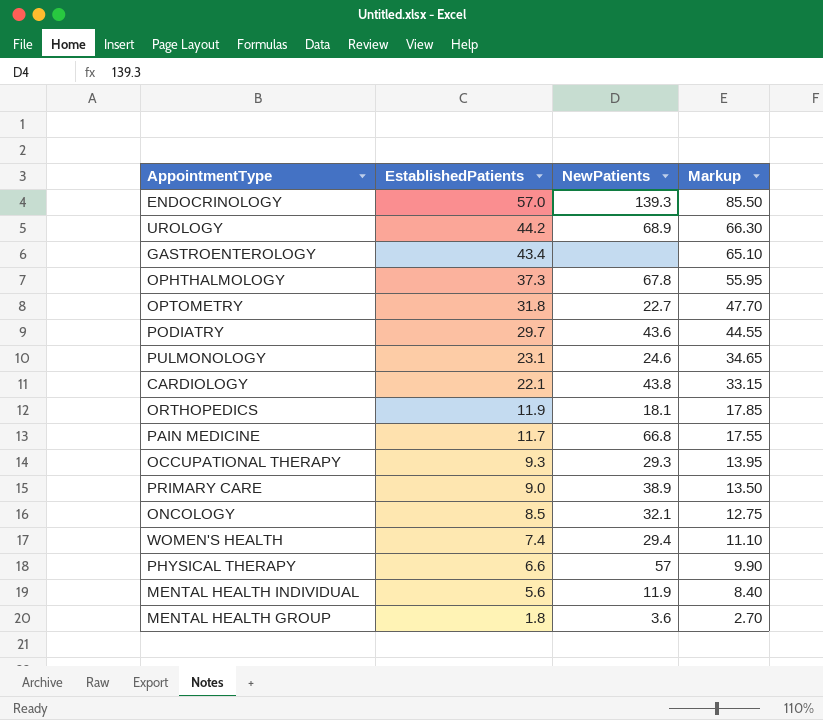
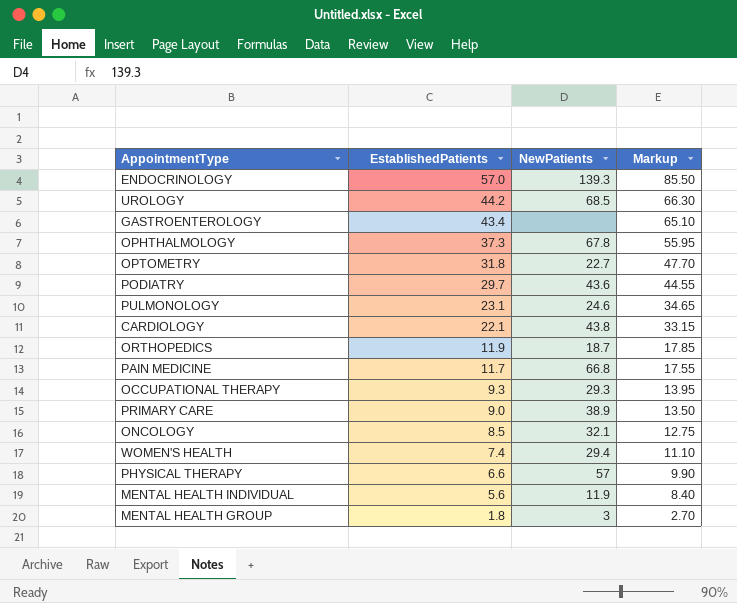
UROLOGY | NewPatients: 68.9 -> 68.5
ORTHOPEDICS | NewPatients: 18.1 -> 18.7
MENTAL HEALTH GROUP | NewPatients: 3.6 -> 3

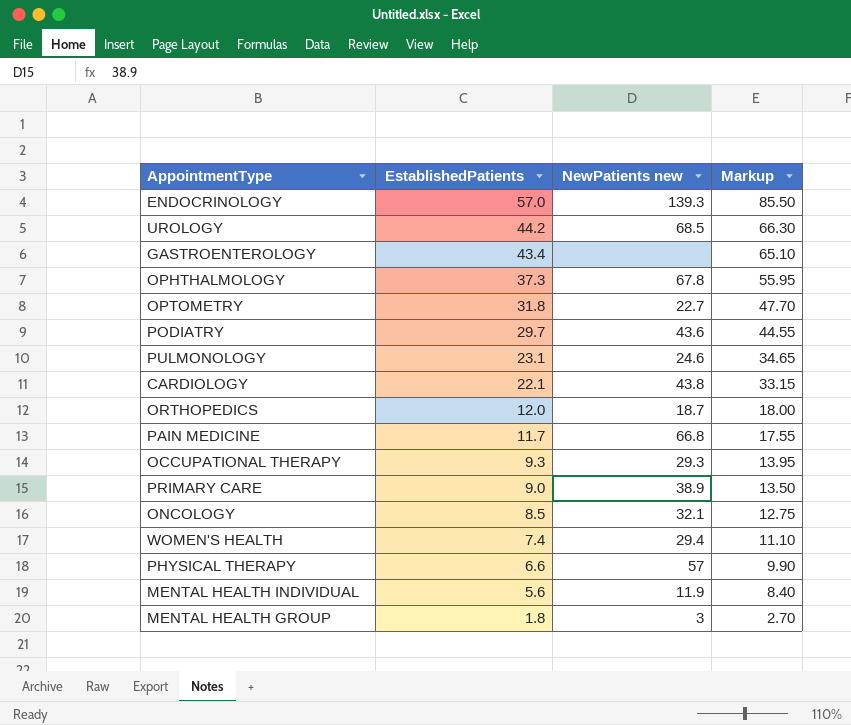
column name: NewPatients -> NewPatients new
ORTHOPEDICS | EstablishedPatients: 11.9 -> 12.0
ORTHOPEDICS | Markup: 17.85 -> 18.00

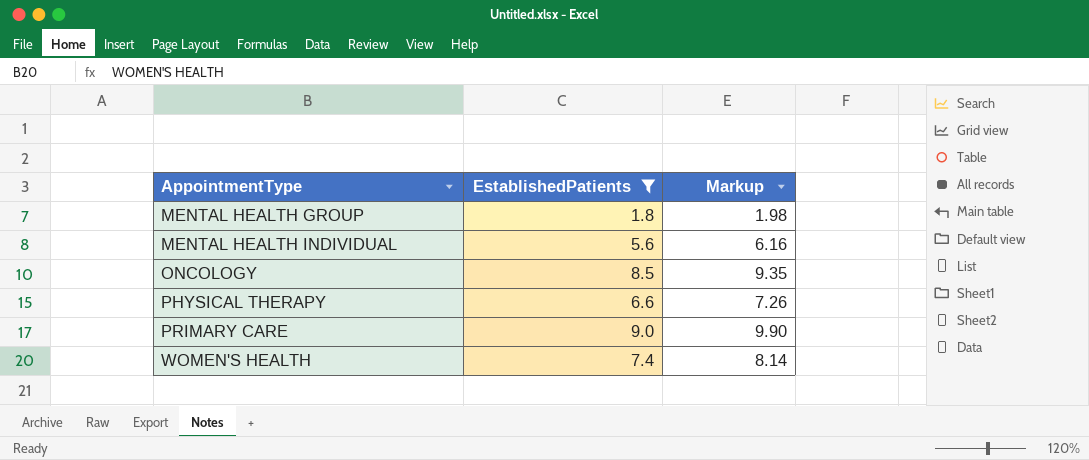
filter: none -> EstablishedPatients <= 9.0
row order: EstablishedPatients descending -> AppointmentType ascending
column NewPatients new | position: 3 -> none
column Markup | formula: [EstablishedPatients] * 1.5 -> [EstablishedPatients] * 1.1

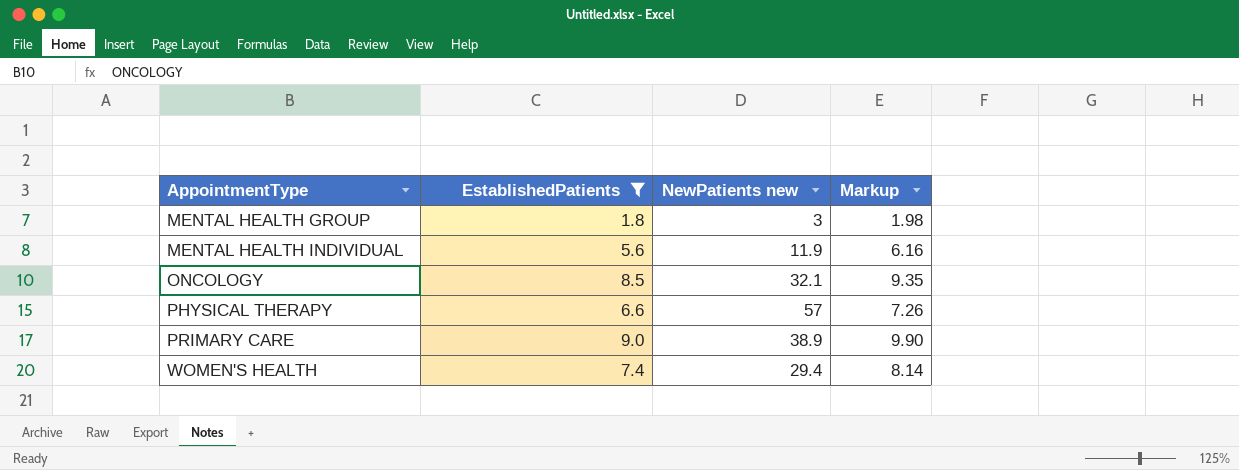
column NewPatients new | position: none -> 3

